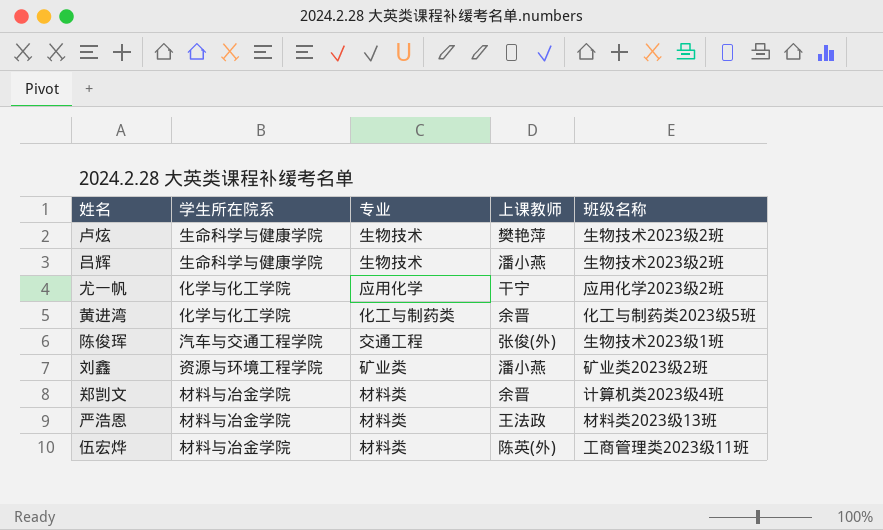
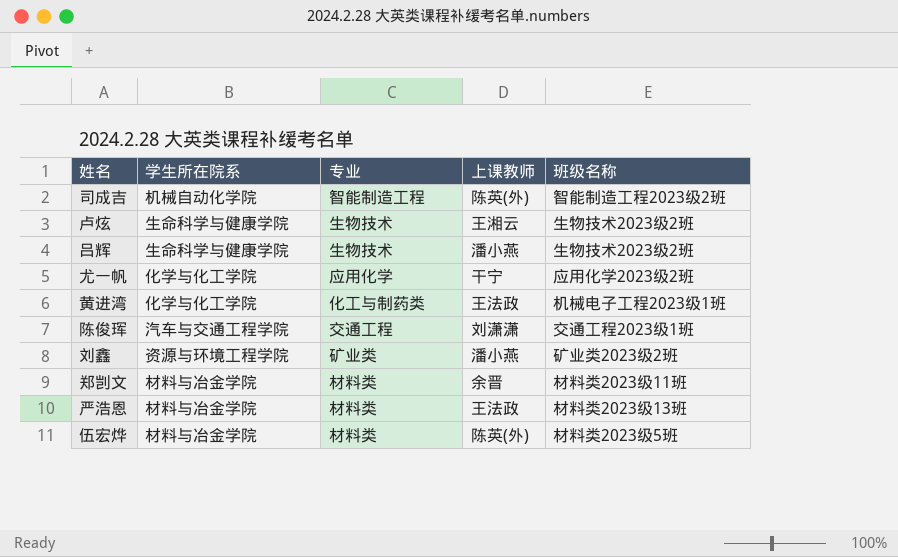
row 司成吉: none -> 机械自动化学院 | 智能制造工程 | 陈英(外) | 智能制造工程2023级2班
卢炫 | 上课教师: 樊艳萍 -> 王湘云
黄进湾 | 上课教师: 余晋 -> 王法政
黄进湾 | 班级名称: 化工与制药类2023级5班 -> 机械电子工程2023级1班
陈俊珲 | 上课教师: 张俊(外) -> 刘潇潇
陈俊珲 | 班级名称: 生物技术2023级1班 -> 交通工程2023级1班
郑剀文 | 班级名称: 计算机类2023级4班 -> 材料类2023级11班
伍宏烨 | 班级名称: 工商管理类2023级11班 -> 材料类2023级5班

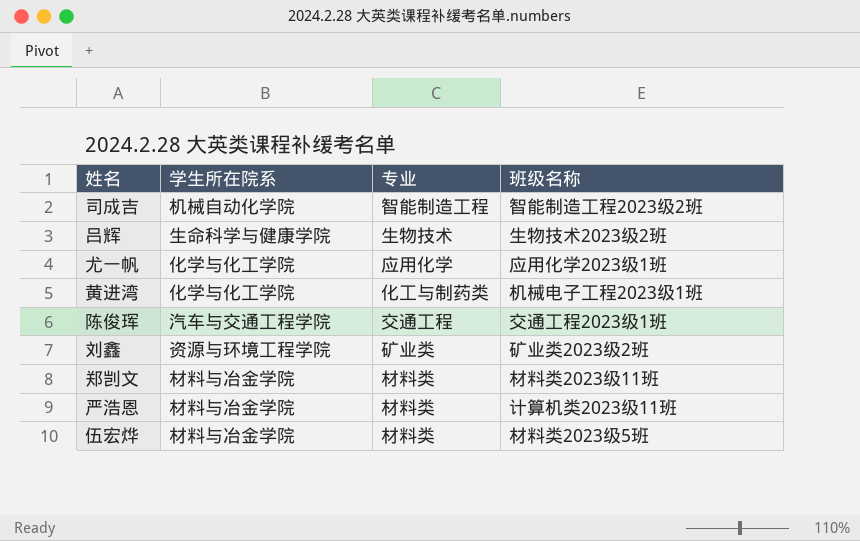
column 上课教师 | position: 4 -> none
row 卢炫: 生命科学与健康学院 | 生物技术 | 王湘云 | 生物技术2023级2班 -> none
尤一帆 | 班级名称: 应用化学2023级2班 -> 应用化学2023级1班
严浩恩 | 班级名称: 材料类2023级13班 -> 计算机类2023级11班

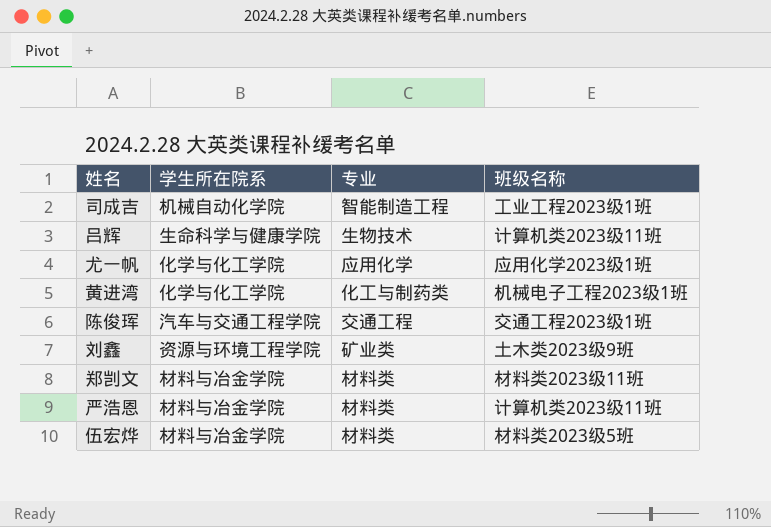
司成吉 | 班级名称: 智能制造工程2023级2班 -> 工业工程2023级1班
吕辉 | 班级名称: 生物技术2023级2班 -> 计算机类2023级11班
刘鑫 | 班级名称: 矿业类2023级2班 -> 土木类2023级9班

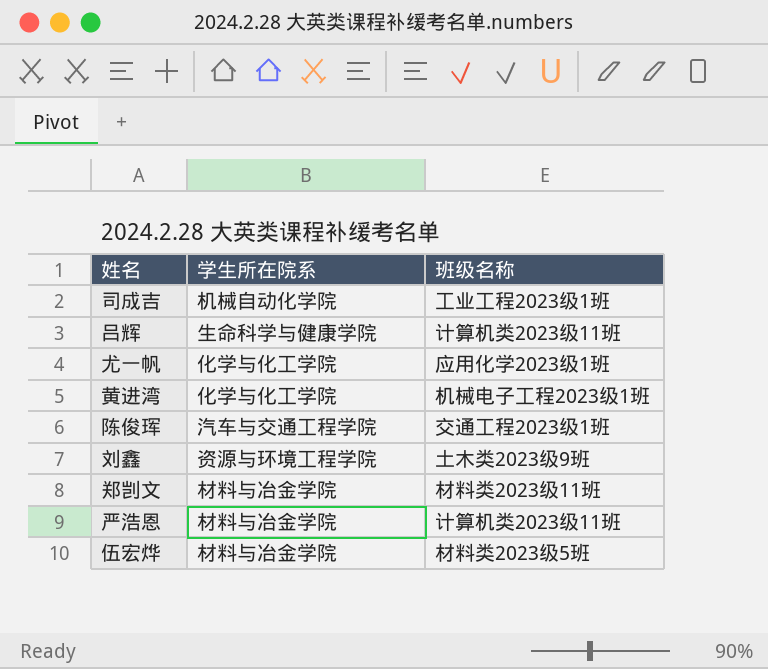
column 专业 | position: 3 -> none

